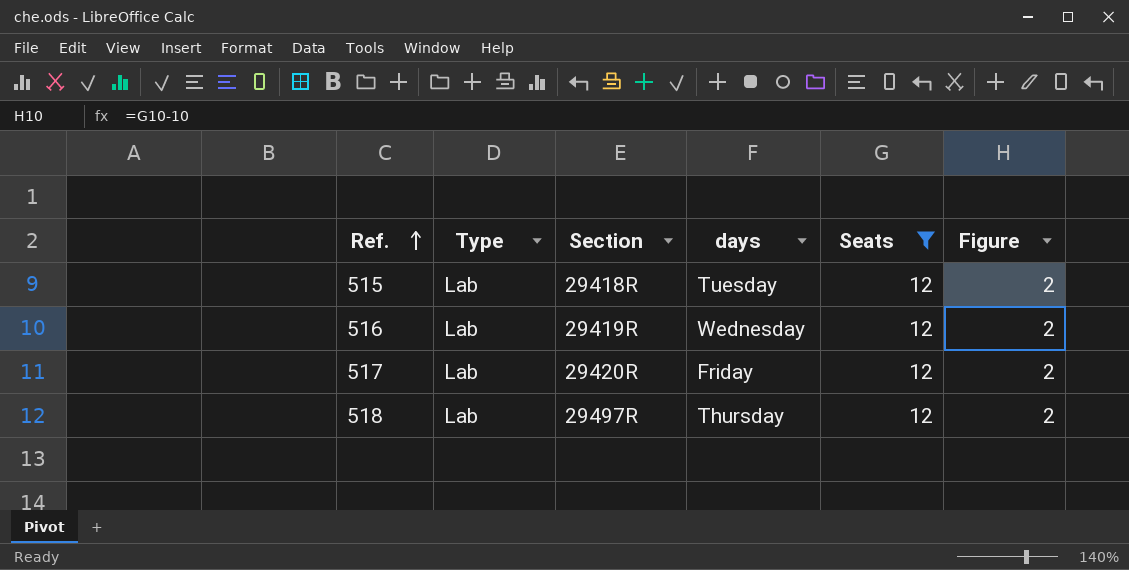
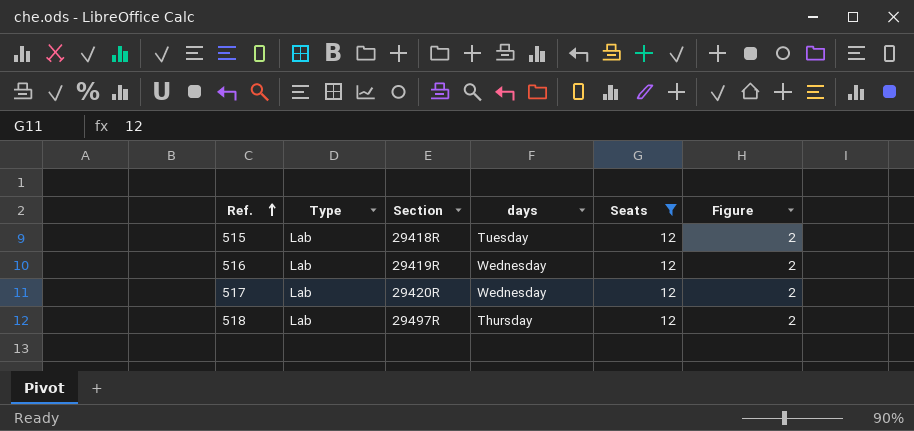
517 | days: Friday -> Wednesday

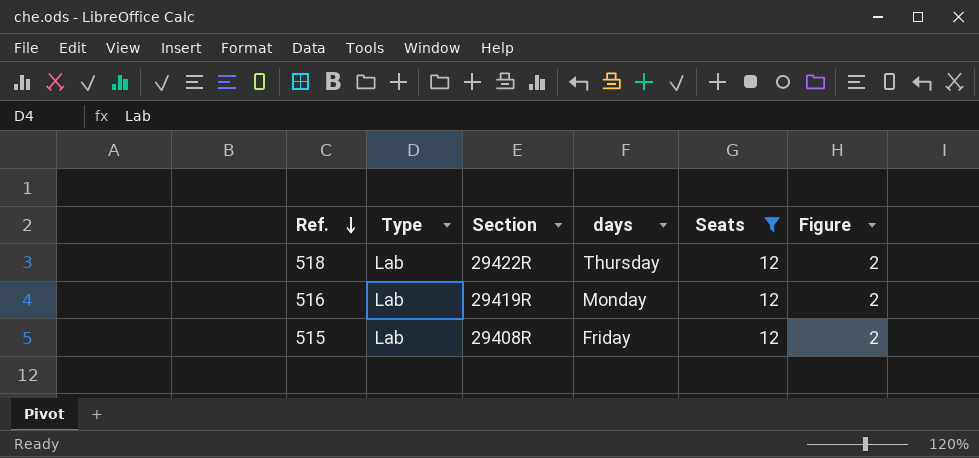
row order: Ref. ascending -> Ref. descending
row 517: Lab | 29420R | Wednesday | 12 | 2 -> none
518 | Section: 29497R -> 29422R
516 | days: Wednesday -> Monday
515 | Section: 29418R -> 29408R
515 | days: Tuesday -> Friday

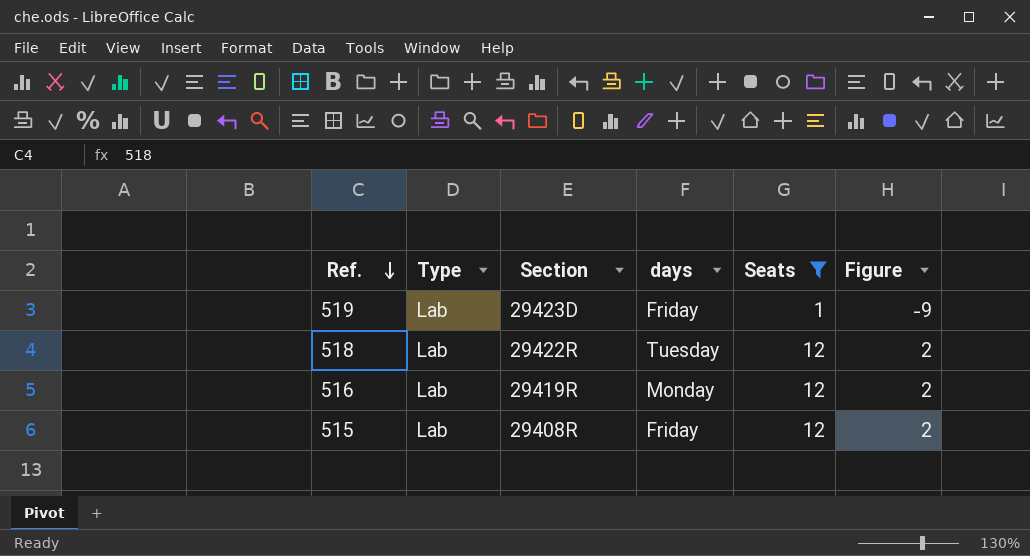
row 519: none -> Lab | 29423D | Friday | 1 | -9
518 | days: Thursday -> Tuesday

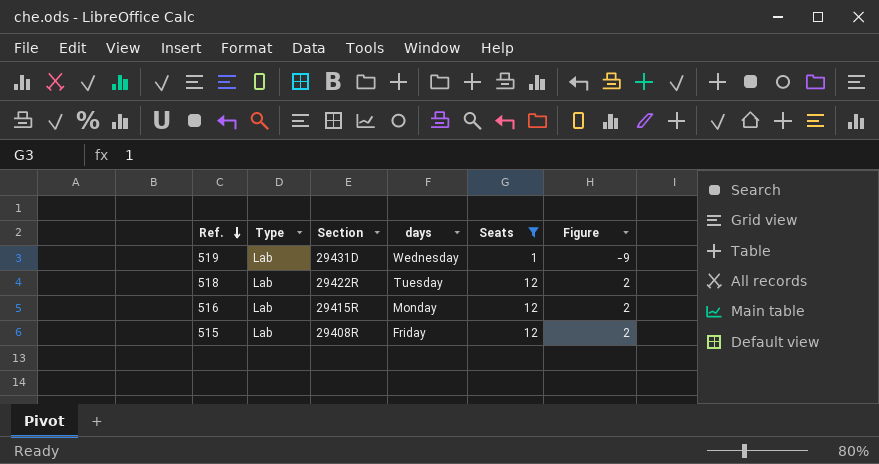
519 | Section: 29423D -> 29431D
519 | days: Friday -> Wednesday
516 | Section: 29419R -> 29415R

